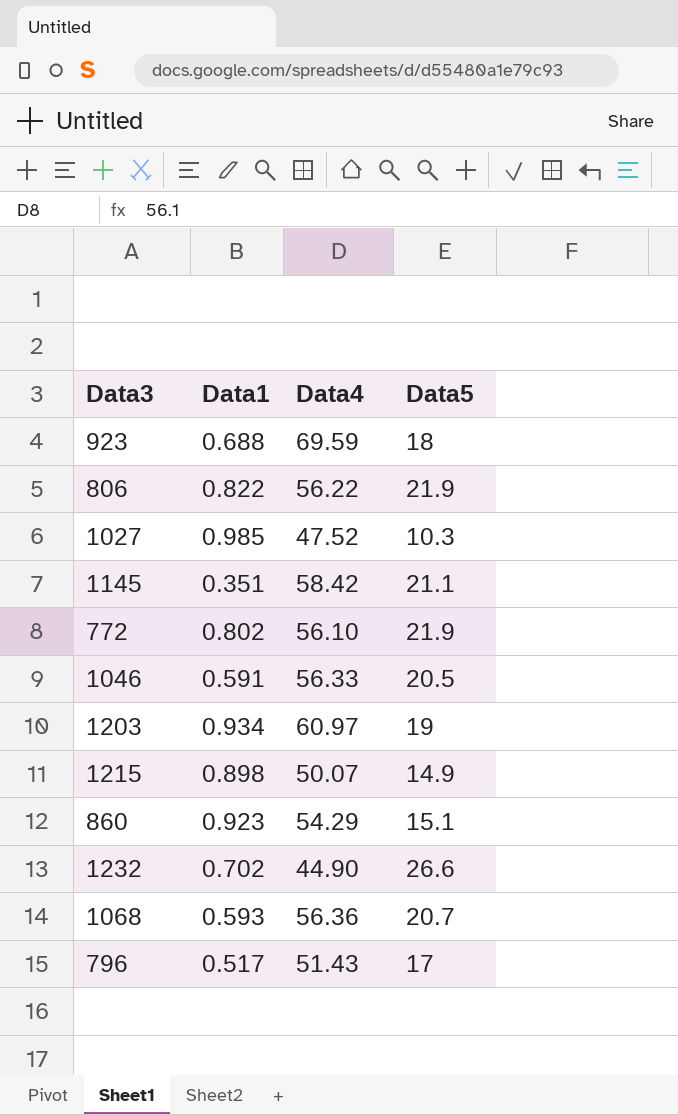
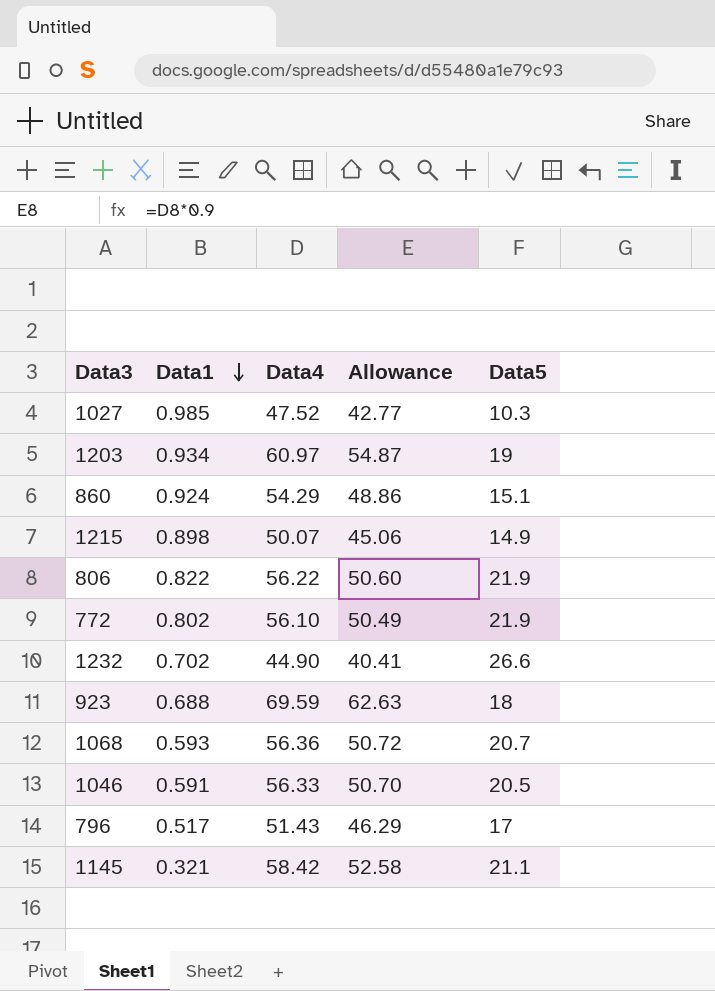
row order: none -> Data1 descending
column Allowance | formula: none -> [Data4] * 0.9
860 | Data1: 0.923 -> 0.924
1145 | Data1: 0.351 -> 0.321

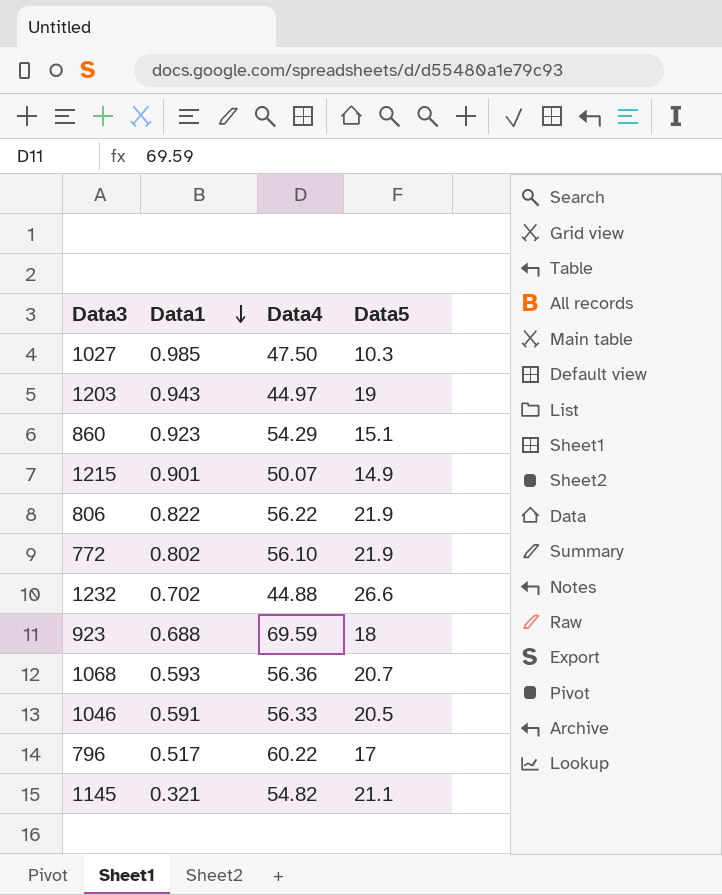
column Allowance | formula: [Data4] * 0.9 -> none
1027 | Data4: 47.52 -> 47.50
1203 | Data1: 0.934 -> 0.943
1203 | Data4: 60.97 -> 44.97
860 | Data1: 0.924 -> 0.923
1215 | Data1: 0.898 -> 0.901
1232 | Data4: 44.90 -> 44.88
796 | Data4: 51.43 -> 60.22
1145 | Data4: 58.42 -> 54.82

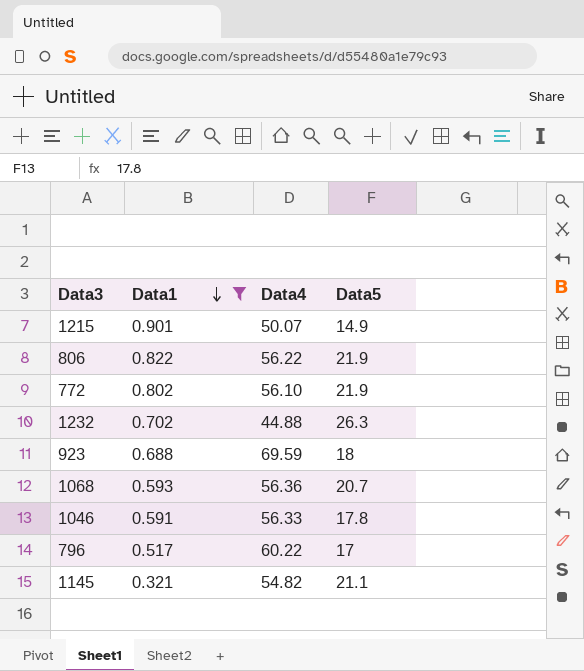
filter: none -> Data1 <= 0.901
1232 | Data5: 26.6 -> 26.3
1046 | Data5: 20.5 -> 17.8

